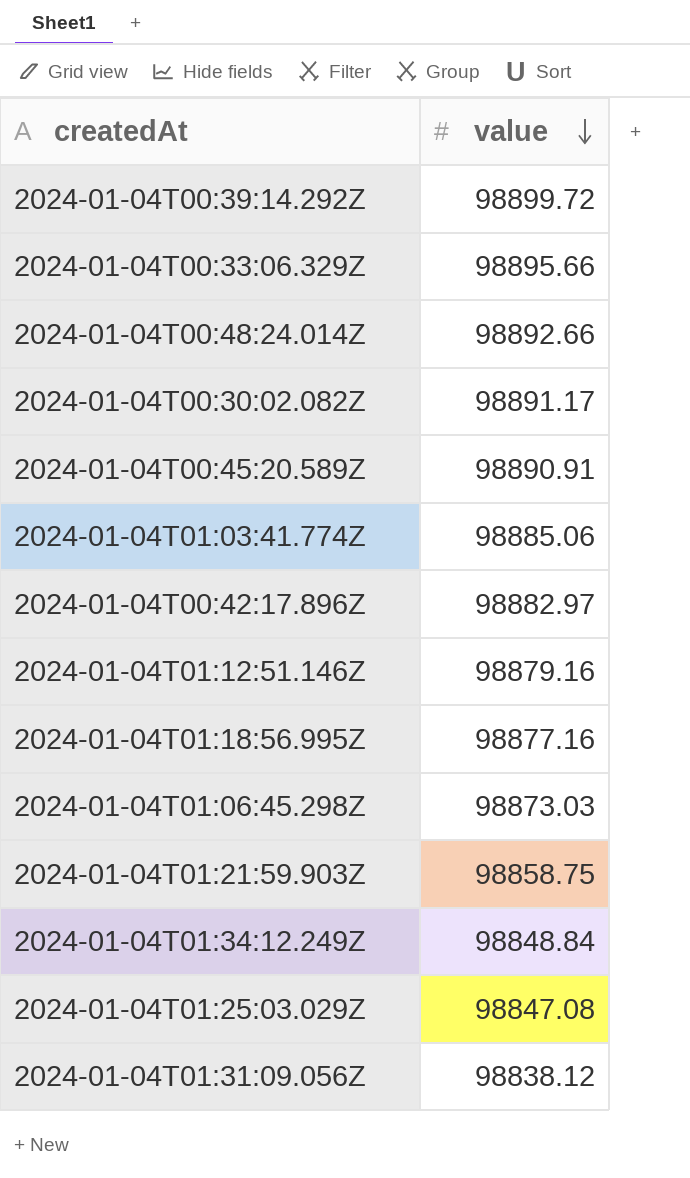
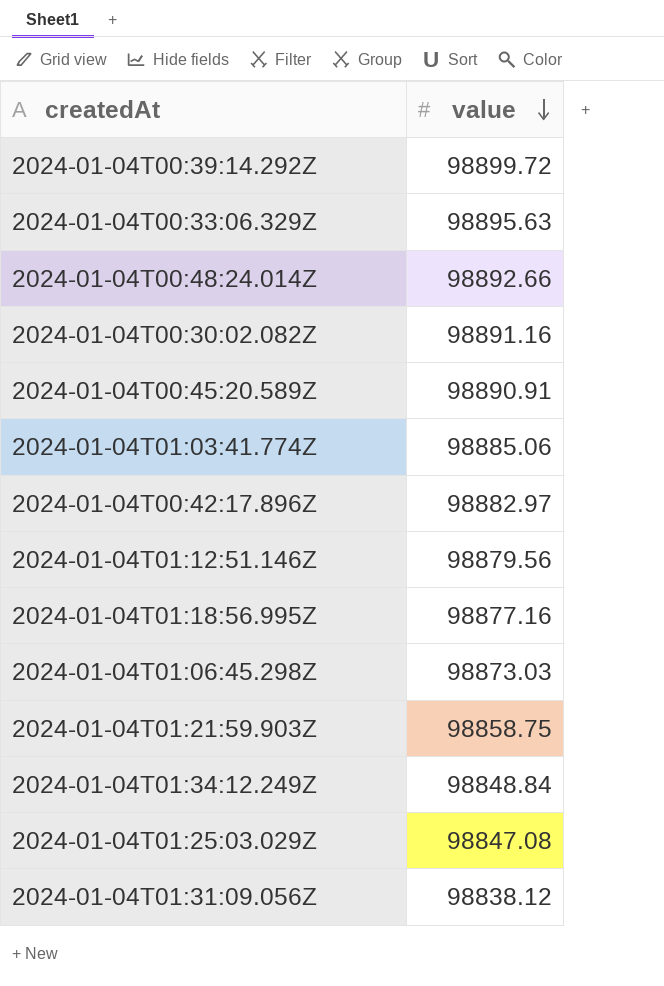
2024-01-04T00:33:06.329Z | value: 98895.66 -> 98895.63
2024-01-04T00:30:02.082Z | value: 98891.17 -> 98891.16
2024-01-04T01:12:51.146Z | value: 98879.16 -> 98879.56

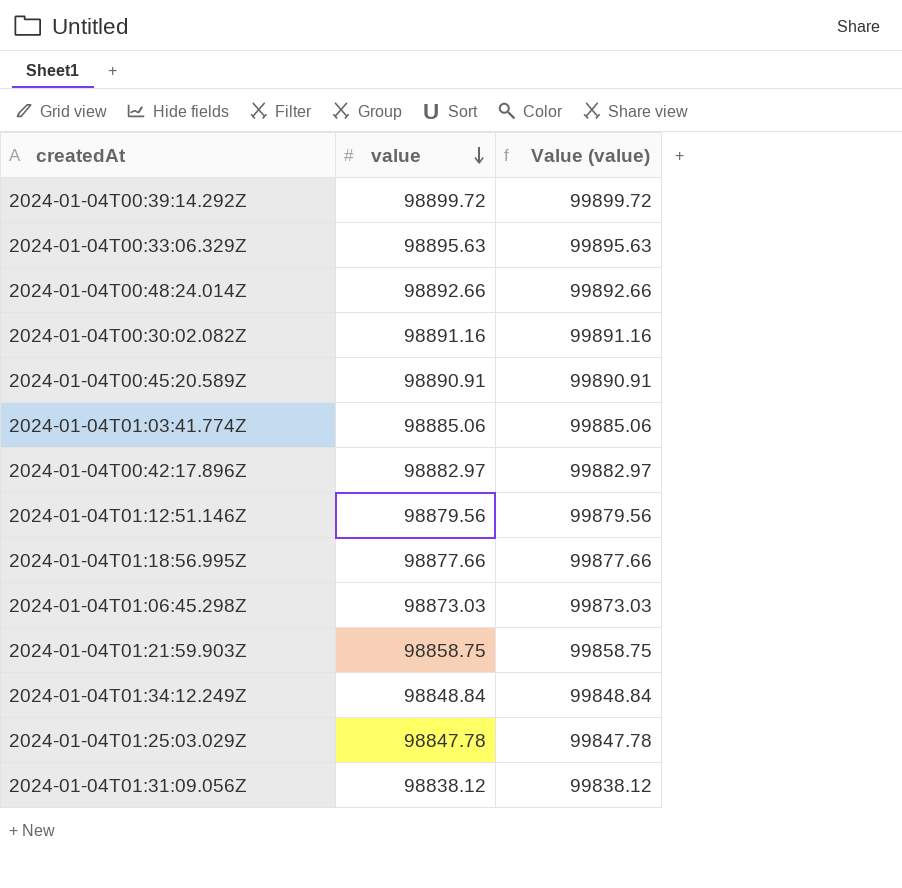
column Value (value) | formula: none -> [value] + 1000
2024-01-04T01:18:56.995Z | value: 98877.16 -> 98877.66
2024-01-04T01:25:03.029Z | value: 98847.08 -> 98847.78

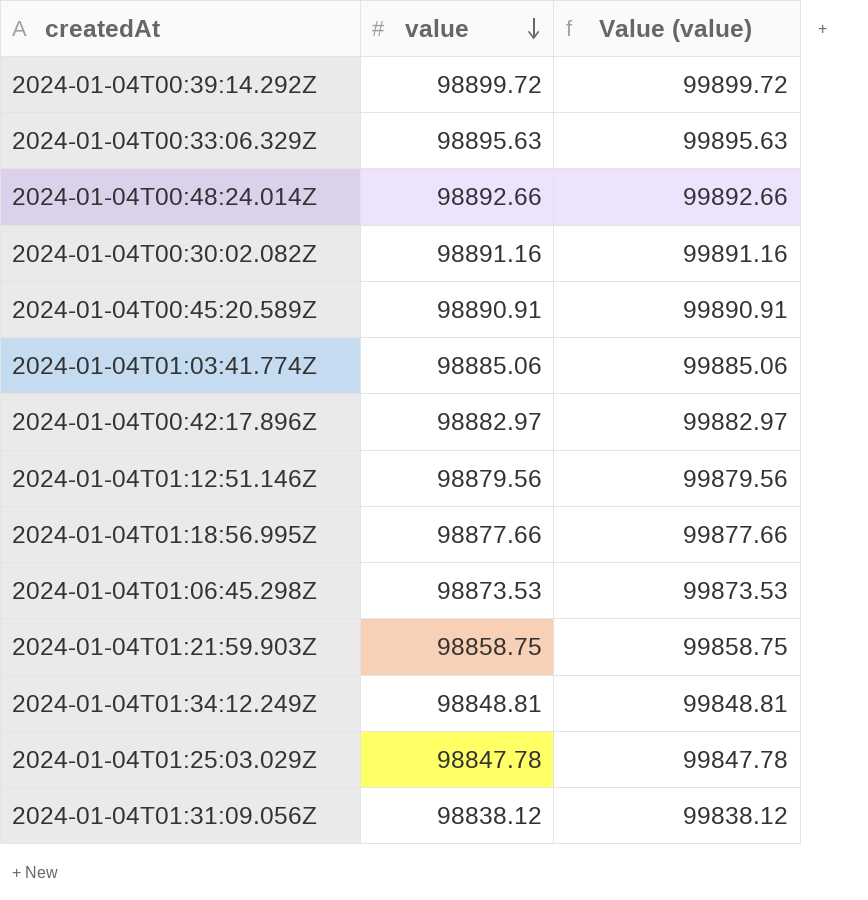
2024-01-04T01:06:45.298Z | value: 98873.03 -> 98873.53
2024-01-04T01:06:45.298Z | Value (value): 99873.03 -> 99873.53
2024-01-04T01:34:12.249Z | value: 98848.84 -> 98848.81
2024-01-04T01:34:12.249Z | Value (value): 99848.84 -> 99848.81

